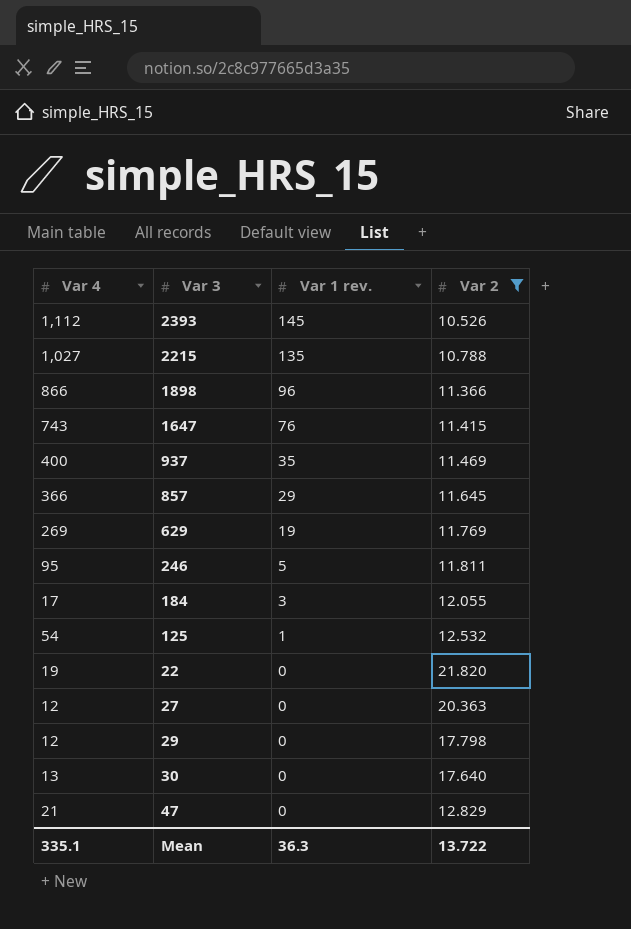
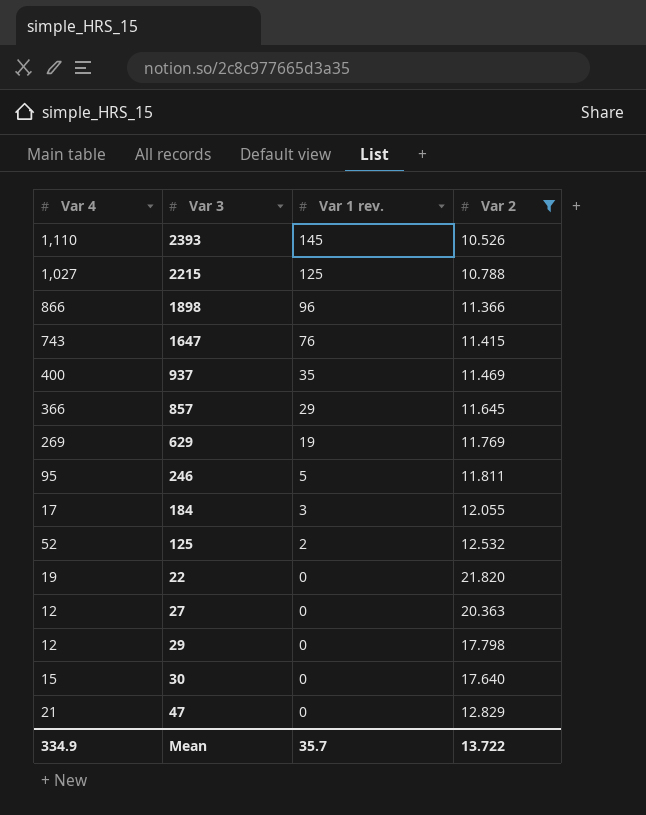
2393 | Var 4: 1,112 -> 1,110
2215 | Var 1 rev.: 135 -> 125
125 | Var 4: 54 -> 52
125 | Var 1 rev.: 1 -> 2
30 | Var 4: 13 -> 15
Mean | Var 4: 335.1 -> 334.9
Mean | Var 1 rev.: 36.3 -> 35.7

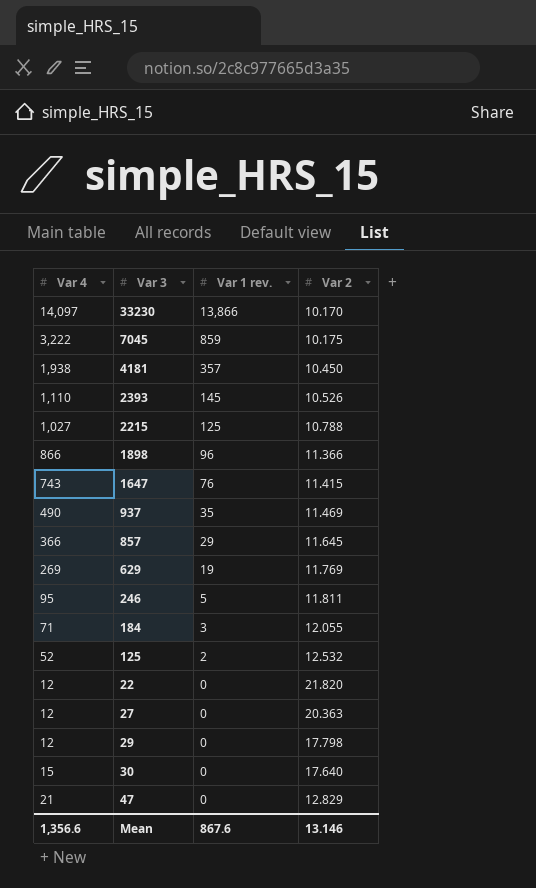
filter: Var 2 >= 10.526 -> none
937 | Var 4: 400 -> 490
184 | Var 4: 17 -> 71
22 | Var 4: 19 -> 12
Mean | Var 4: 334.9 -> 1,356.6
Mean | Var 1 rev.: 35.7 -> 867.6
Mean | Var 2: 13.722 -> 13.146

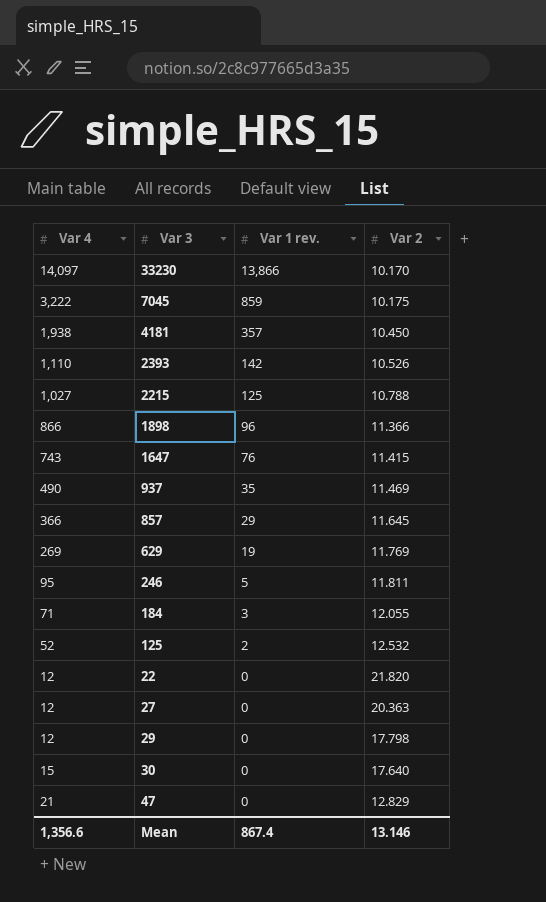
2393 | Var 1 rev.: 145 -> 142
Mean | Var 1 rev.: 867.6 -> 867.4

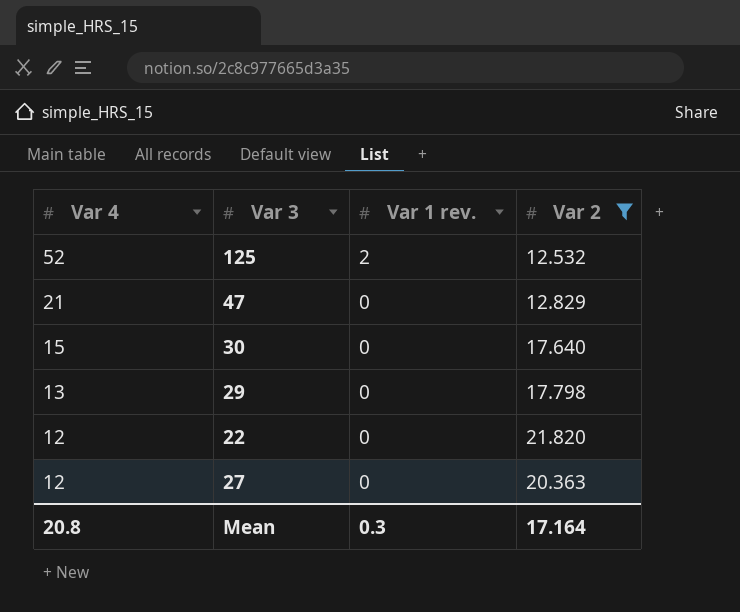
filter: none -> Var 2 >= 12.532
row order: Var 1 rev. descending -> Var 4 descending
29 | Var 4: 12 -> 13
Mean | Var 4: 1,356.6 -> 20.8
Mean | Var 1 rev.: 867.4 -> 0.3
Mean | Var 2: 13.146 -> 17.164

